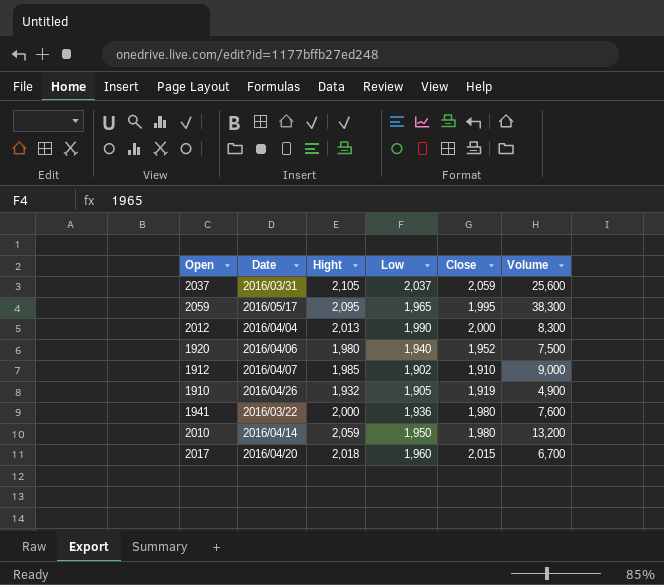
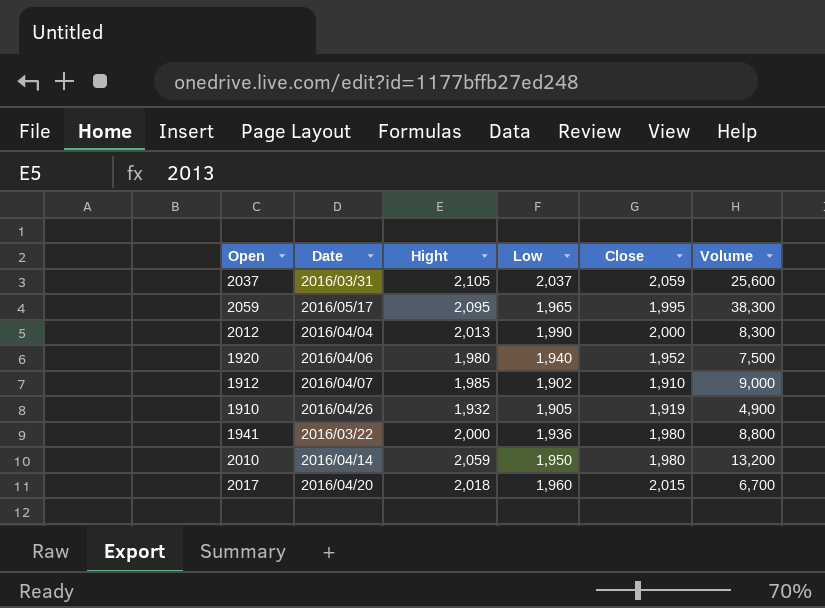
1941 | Volume: 7,600 -> 8,800

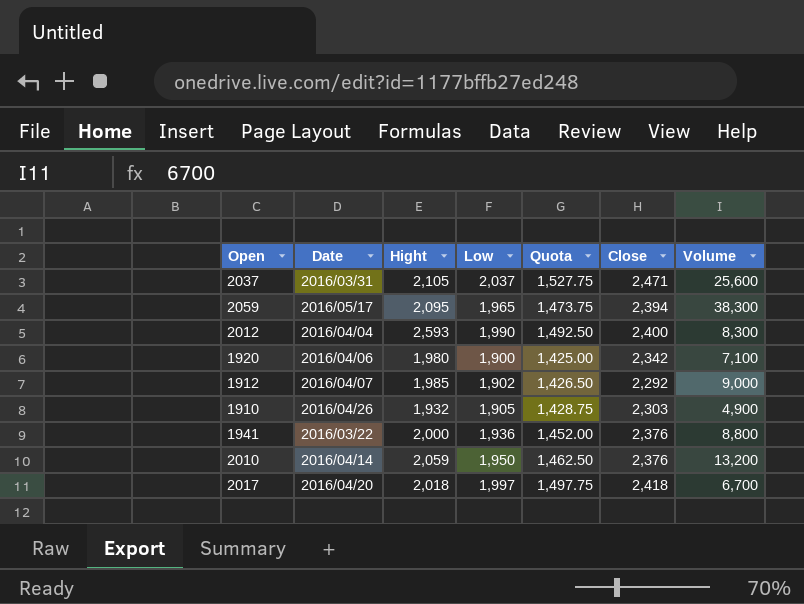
column Quota | formula: none -> [Low] * 0.75
2037 | Close: 2,059 -> 2,471
2059 | Close: 1,995 -> 2,394
2012 | Hight: 2,013 -> 2,593
2012 | Close: 2,000 -> 2,400
1920 | Low: 1,940 -> 1,900
1920 | Close: 1,952 -> 2,342
1920 | Volume: 7,500 -> 7,100
1912 | Close: 1,910 -> 2,292
1910 | Close: 1,919 -> 2,303
1941 | Close: 1,980 -> 2,376
2010 | Close: 1,980 -> 2,376
2017 | Low: 1,960 -> 1,997
2017 | Close: 2,015 -> 2,418

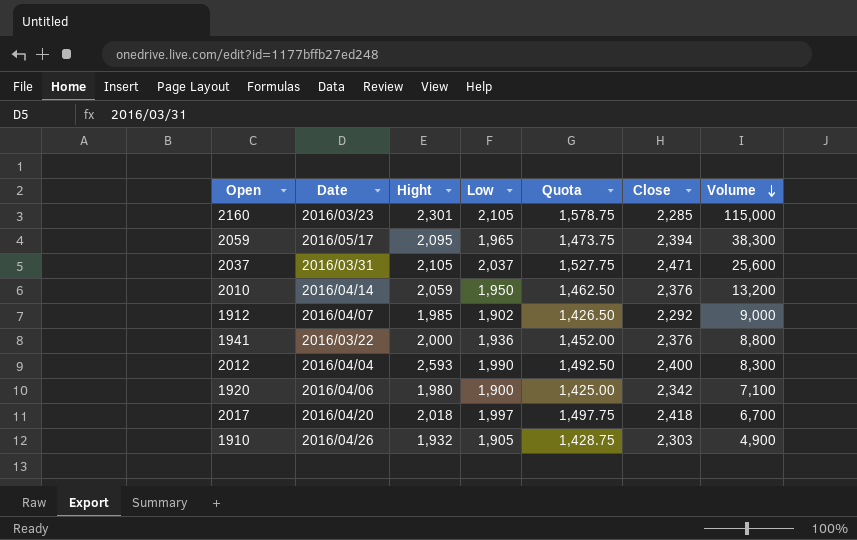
row order: none -> Volume descending
row 2160: none -> 2016/03/23 | 2,301 | 2,105 | 1,578.75 | 2,285 | 115,000

